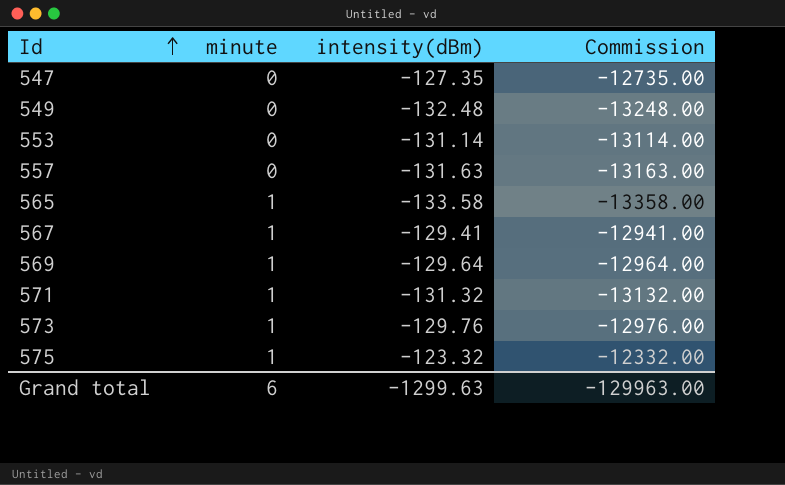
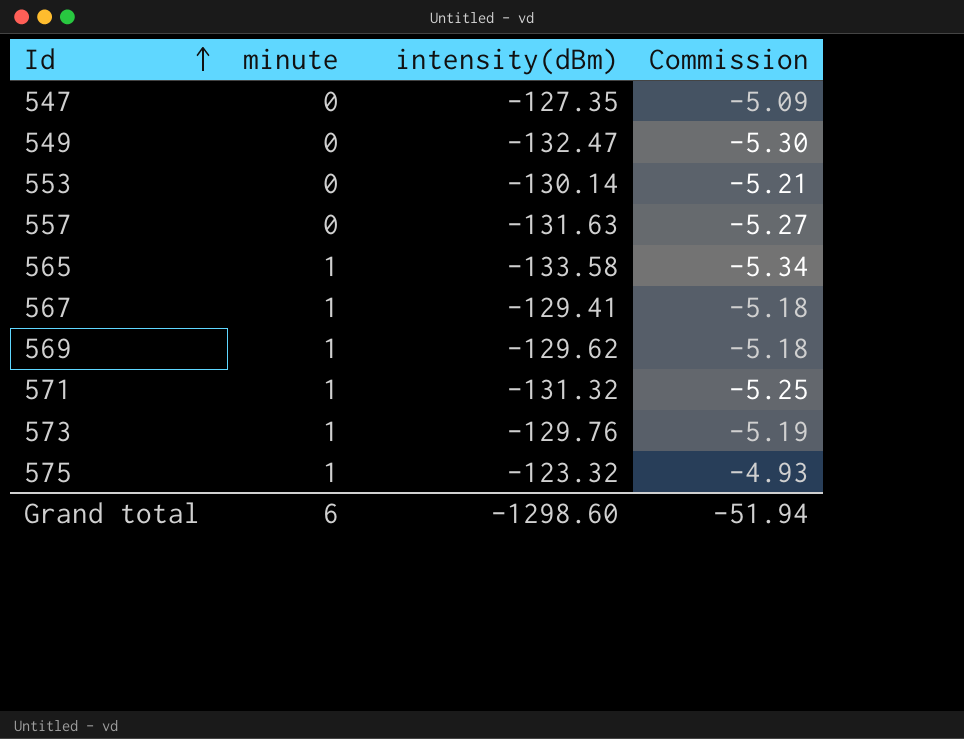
column Commission | formula: [intensity(dBm)] * 100 -> [intensity(dBm)] * 0.04
549 | intensity(dBm): -132.48 -> -132.47
553 | intensity(dBm): -131.14 -> -130.14
569 | intensity(dBm): -129.64 -> -129.62
Grand total | intensity(dBm): -1299.63 -> -1298.60
Grand total | Commission: -129963.00 -> -51.94

